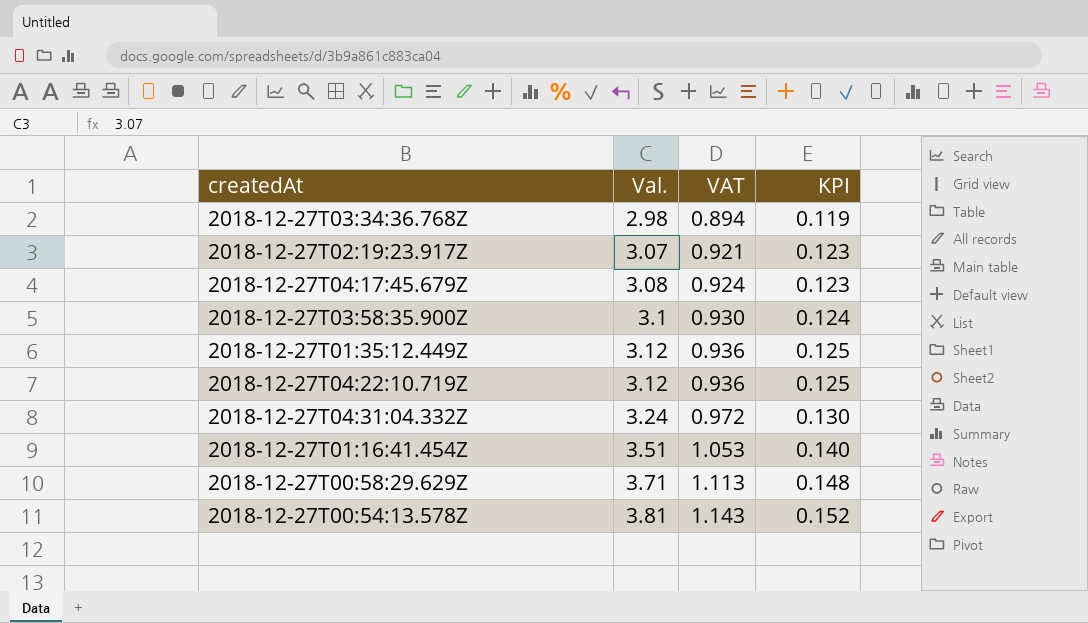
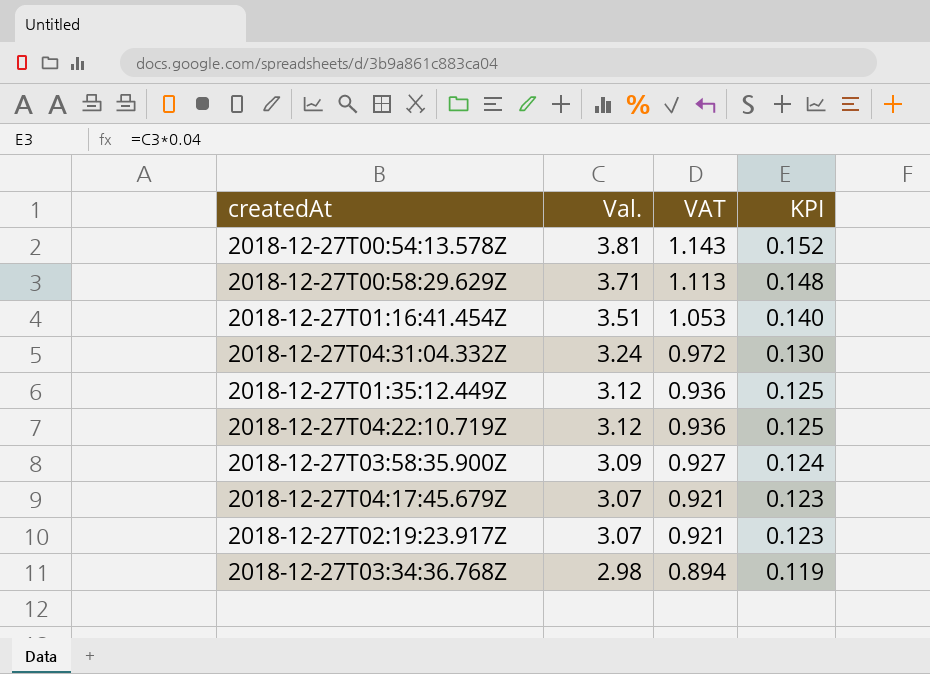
row order: Val. ascending -> Val. descending
2018-12-27T03:58:35.900Z | Val.: 3.1 -> 3.09
2018-12-27T03:58:35.900Z | VAT: 0.930 -> 0.927
2018-12-27T04:17:45.679Z | Val.: 3.08 -> 3.07
2018-12-27T04:17:45.679Z | VAT: 0.924 -> 0.921

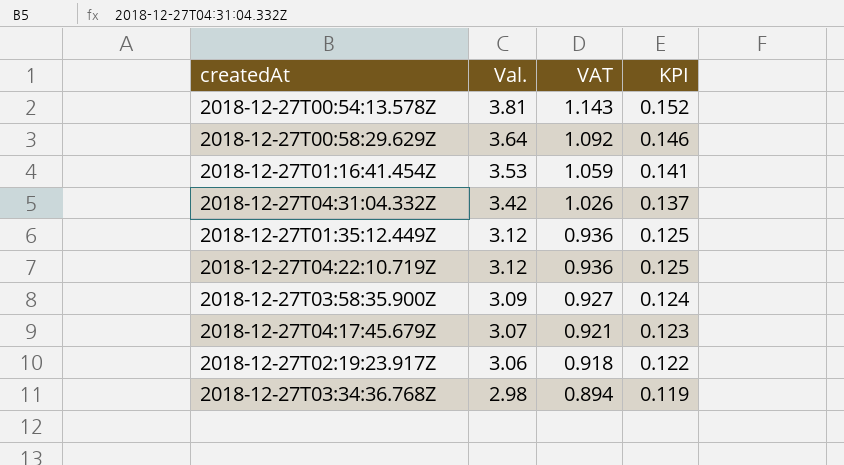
2018-12-27T00:58:29.629Z | Val.: 3.71 -> 3.64
2018-12-27T00:58:29.629Z | VAT: 1.113 -> 1.092
2018-12-27T00:58:29.629Z | KPI: 0.148 -> 0.146
2018-12-27T01:16:41.454Z | Val.: 3.51 -> 3.53
2018-12-27T01:16:41.454Z | VAT: 1.053 -> 1.059
2018-12-27T01:16:41.454Z | KPI: 0.140 -> 0.141
2018-12-27T04:31:04.332Z | Val.: 3.24 -> 3.42
2018-12-27T04:31:04.332Z | VAT: 0.972 -> 1.026
2018-12-27T04:31:04.332Z | KPI: 0.130 -> 0.137
2018-12-27T02:19:23.917Z | Val.: 3.07 -> 3.06
2018-12-27T02:19:23.917Z | VAT: 0.921 -> 0.918
2018-12-27T02:19:23.917Z | KPI: 0.123 -> 0.122

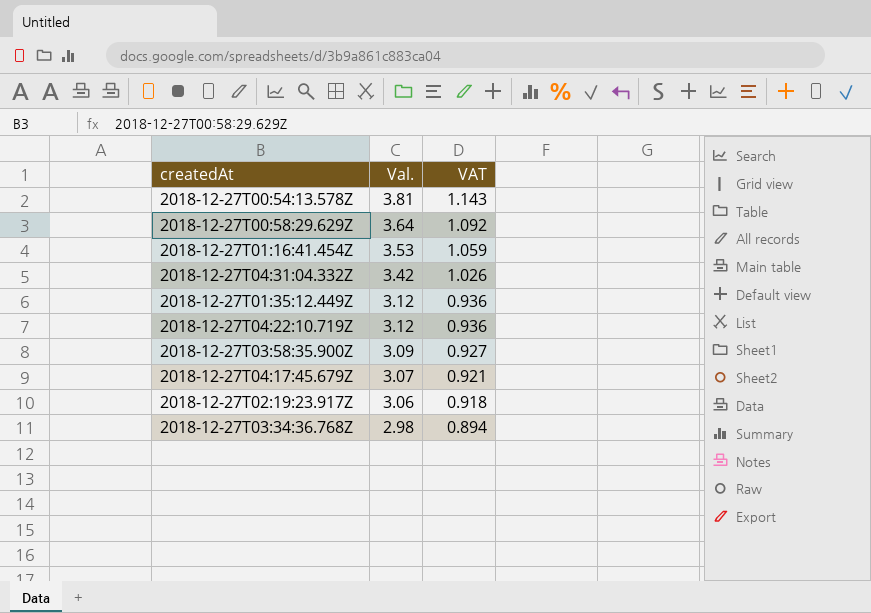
column KPI | formula: [Val.] * 0.04 -> none

